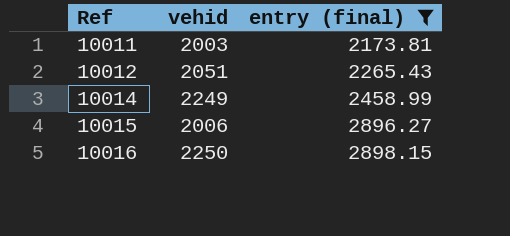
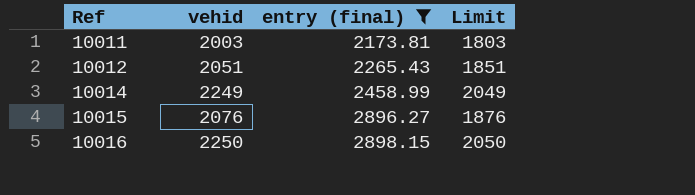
column Limit | formula: none -> [vehid] - 200
10015 | vehid: 2006 -> 2076

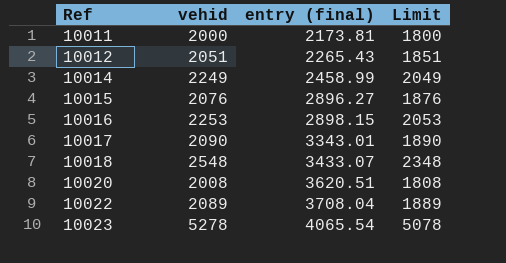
filter: entry (final) <= 2898.15 -> none
10011 | vehid: 2003 -> 2000
10011 | Limit: 1803 -> 1800
10016 | vehid: 2250 -> 2253
10016 | Limit: 2050 -> 2053

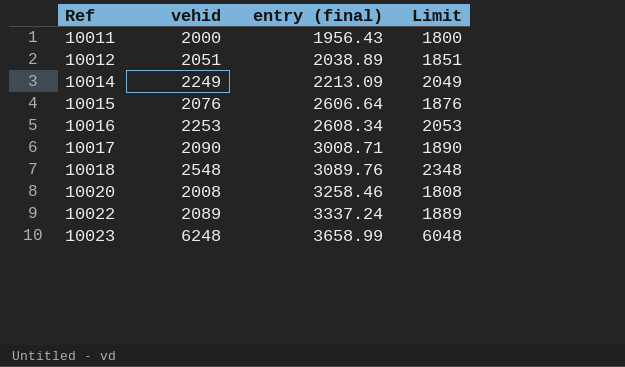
10011 | entry (final): 2173.81 -> 1956.43
10012 | entry (final): 2265.43 -> 2038.89
10014 | entry (final): 2458.99 -> 2213.09
10015 | entry (final): 2896.27 -> 2606.64
10016 | entry (final): 2898.15 -> 2608.34
10017 | entry (final): 3343.01 -> 3008.71
10018 | entry (final): 3433.07 -> 3089.76
10020 | entry (final): 3620.51 -> 3258.46
10022 | entry (final): 3708.04 -> 3337.24
10023 | vehid: 5278 -> 6248
10023 | entry (final): 4065.54 -> 3658.99
10023 | Limit: 5078 -> 6048

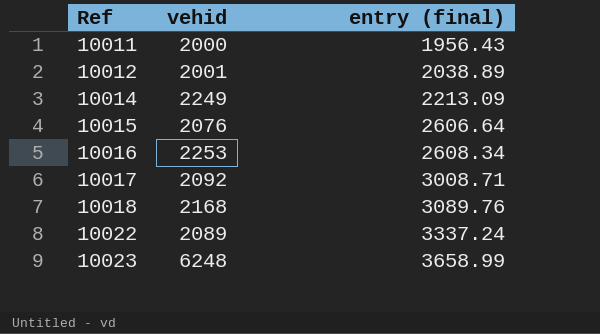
column Limit | formula: [vehid] - 200 -> none
row 10020: 2008 | 3258.46 | 1808 -> none
10012 | vehid: 2051 -> 2001
10017 | vehid: 2090 -> 2092
10018 | vehid: 2548 -> 2168

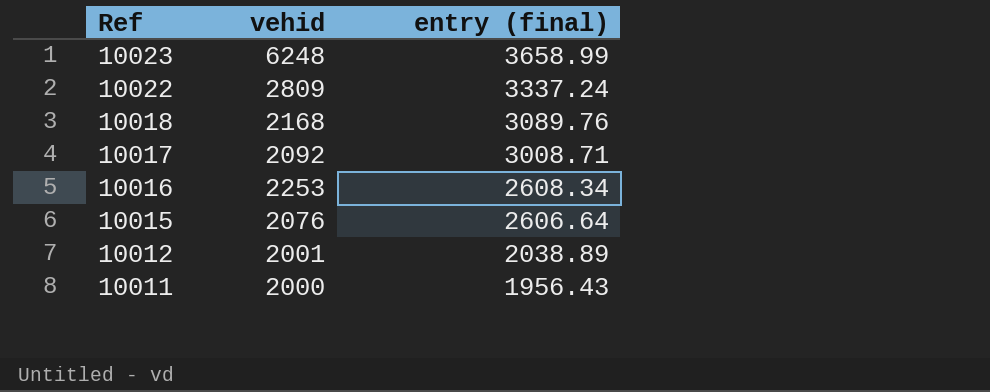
row order: Ref ascending -> Ref descending
row 10014: 2249 | 2213.09 -> none
10022 | vehid: 2089 -> 2809

